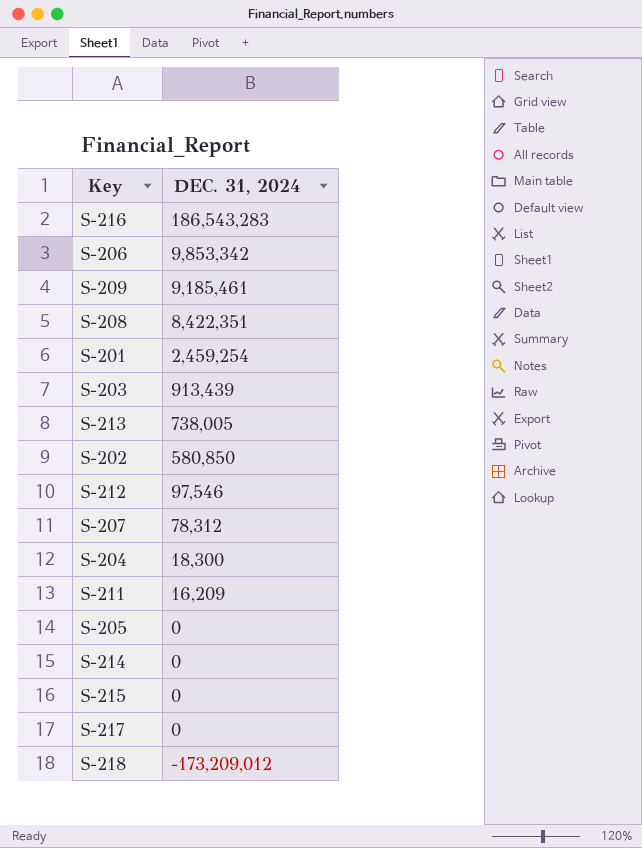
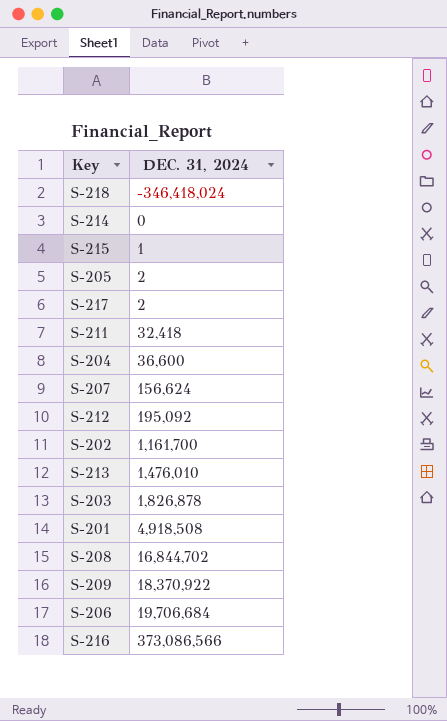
row order: DEC. 31, 2024 descending -> DEC. 31, 2024 ascending
S-218 | DEC. 31, 2024: -173,209,012 -> -346,418,024
S-215 | DEC. 31, 2024: 0 -> 1
S-205 | DEC. 31, 2024: 0 -> 2
S-217 | DEC. 31, 2024: 0 -> 2
S-211 | DEC. 31, 2024: 16,209 -> 32,418
S-204 | DEC. 31, 2024: 18,300 -> 36,600
S-207 | DEC. 31, 2024: 78,312 -> 156,624
S-212 | DEC. 31, 2024: 97,546 -> 195,092
S-202 | DEC. 31, 2024: 580,850 -> 1,161,700
S-213 | DEC. 31, 2024: 738,005 -> 1,476,010
S-203 | DEC. 31, 2024: 913,439 -> 1,826,878
S-201 | DEC. 31, 2024: 2,459,254 -> 4,918,508
S-208 | DEC. 31, 2024: 8,422,351 -> 16,844,702
S-209 | DEC. 31, 2024: 9,185,461 -> 18,370,922
S-206 | DEC. 31, 2024: 9,853,342 -> 19,706,684
S-216 | DEC. 31, 2024: 186,543,283 -> 373,086,566

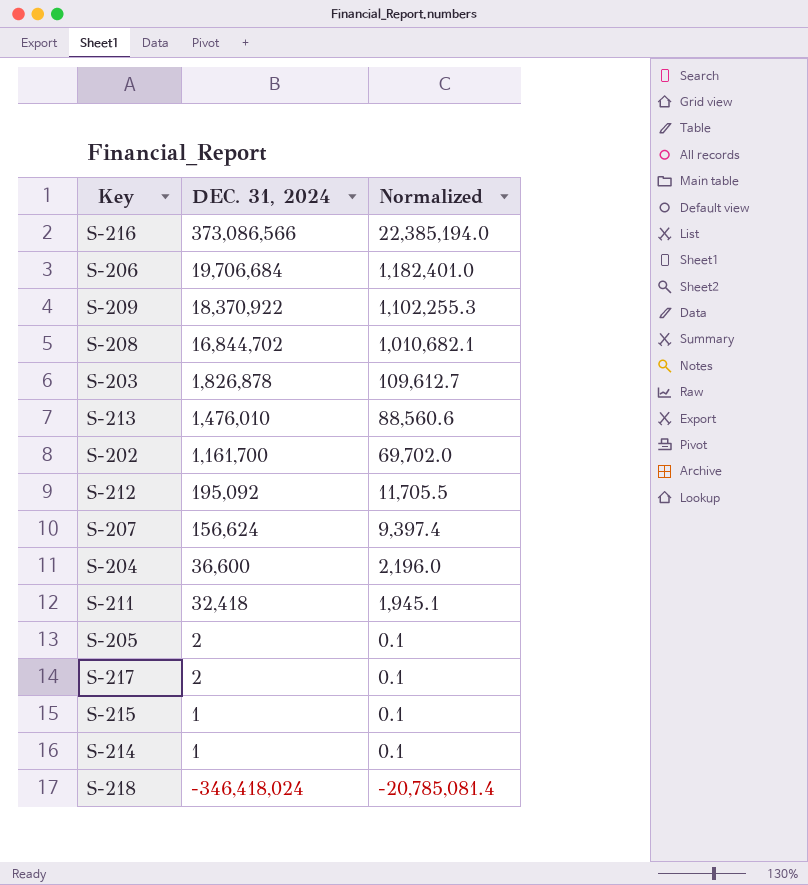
row order: DEC. 31, 2024 ascending -> DEC. 31, 2024 descending
column Normalized | formula: none -> [DEC. 31, 2024] * 0.06
row S-201: 4,918,508 -> none
S-214 | DEC. 31, 2024: 0 -> 1

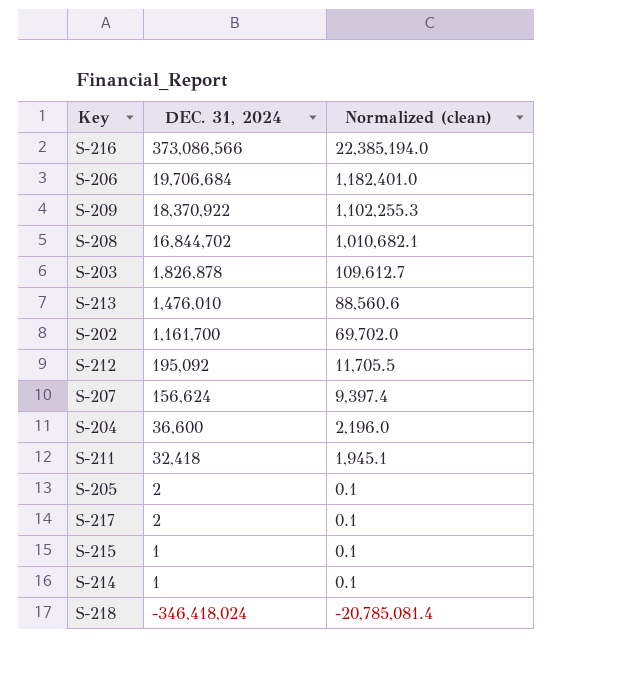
column name: Normalized -> Normalized (clean)

